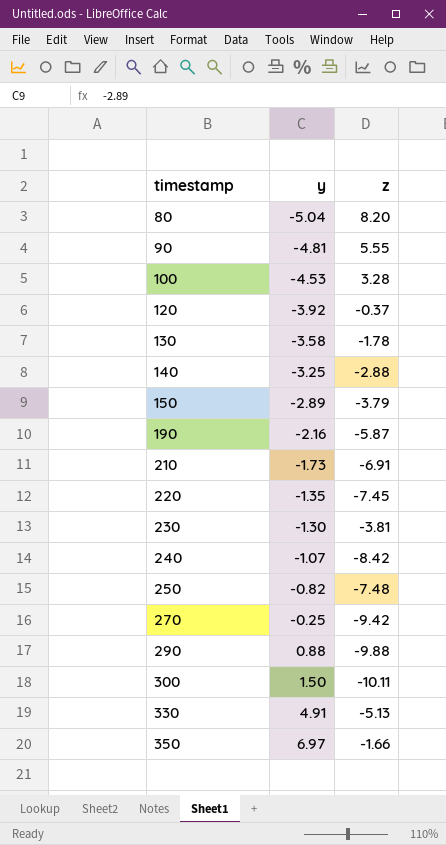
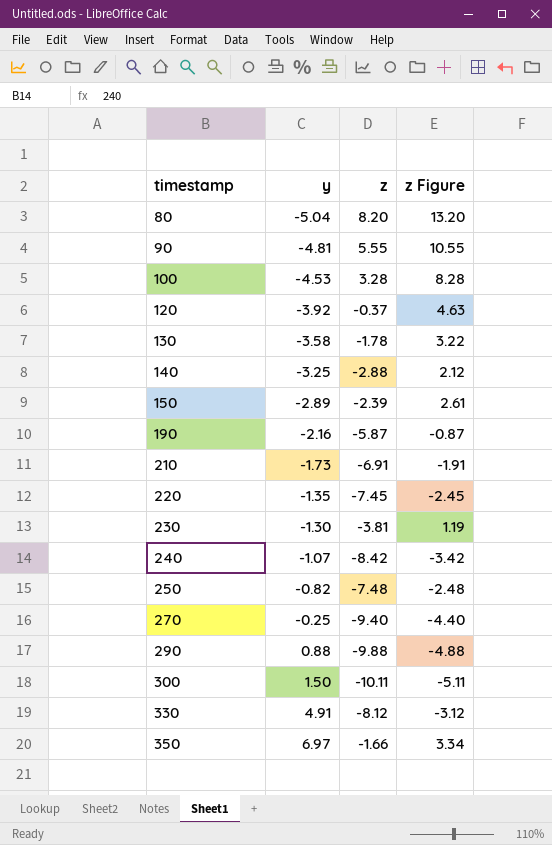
column z Figure | formula: none -> [z] + 5
150 | z: -3.79 -> -2.39
270 | z: -9.42 -> -9.40
330 | z: -5.13 -> -8.12

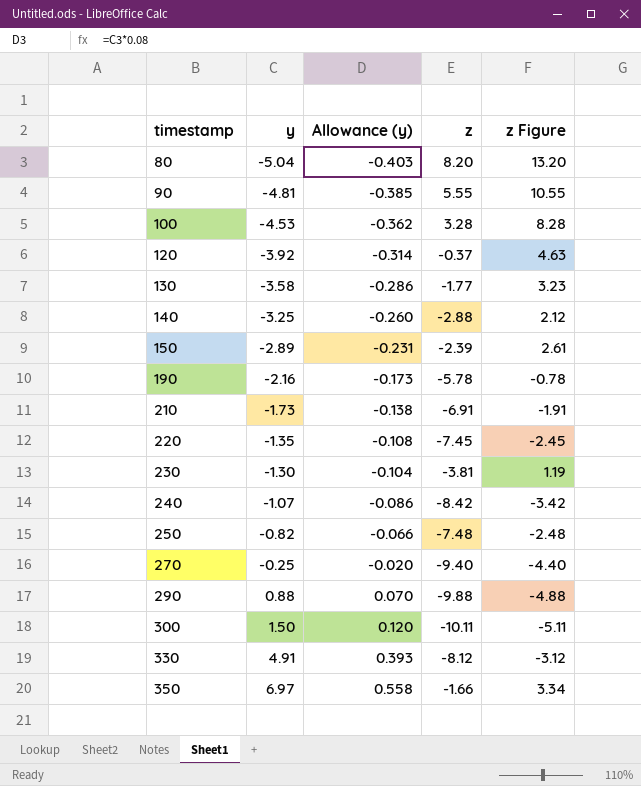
column Allowance (y) | formula: none -> [y] * 0.08
130 | z: -1.78 -> -1.77
130 | z Figure: 3.22 -> 3.23
190 | z: -5.87 -> -5.78
190 | z Figure: -0.87 -> -0.78

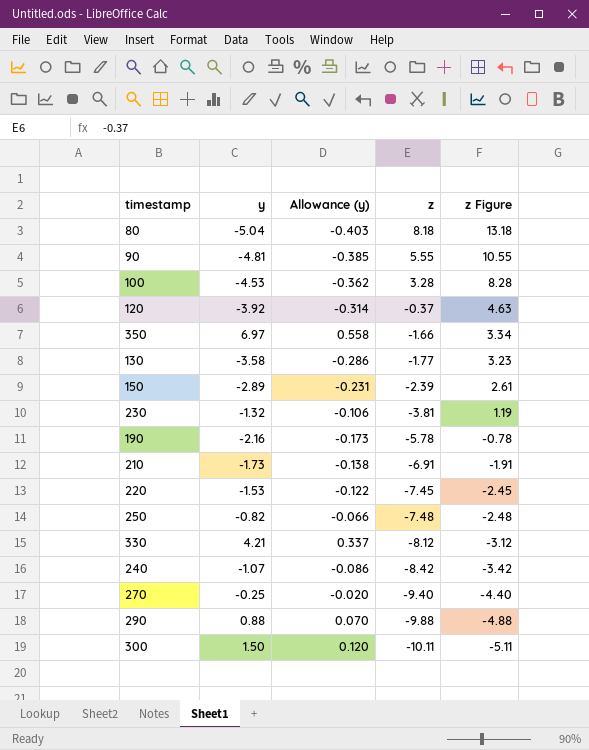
row order: timestamp ascending -> z descending
row 140: -3.25 | -0.260 | -2.88 | 2.12 -> none
80 | z: 8.20 -> 8.18
80 | z Figure: 13.20 -> 13.18
230 | y: -1.30 -> -1.32
230 | Allowance (y): -0.104 -> -0.106
220 | y: -1.35 -> -1.53
220 | Allowance (y): -0.108 -> -0.122
330 | y: 4.91 -> 4.21
330 | Allowance (y): 0.393 -> 0.337

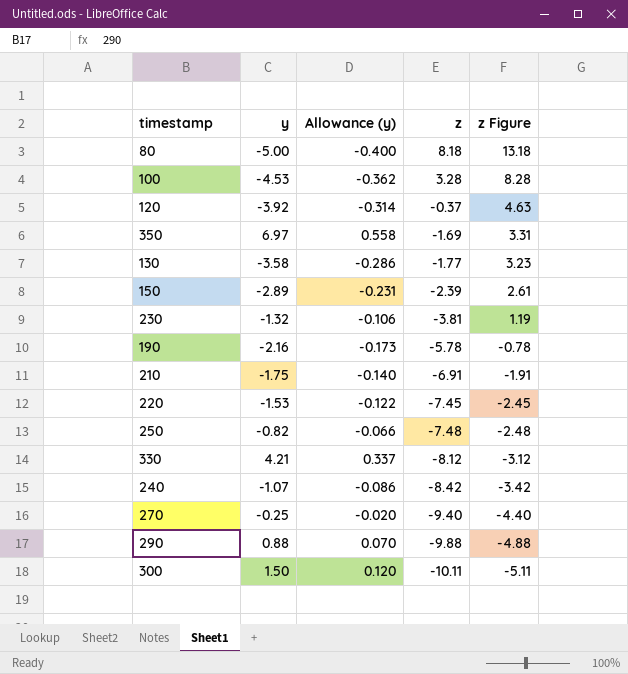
row 90: -4.81 | -0.385 | 5.55 | 10.55 -> none
80 | y: -5.04 -> -5.00
80 | Allowance (y): -0.403 -> -0.400
350 | z: -1.66 -> -1.69
350 | z Figure: 3.34 -> 3.31
210 | y: -1.73 -> -1.75
210 | Allowance (y): -0.138 -> -0.140

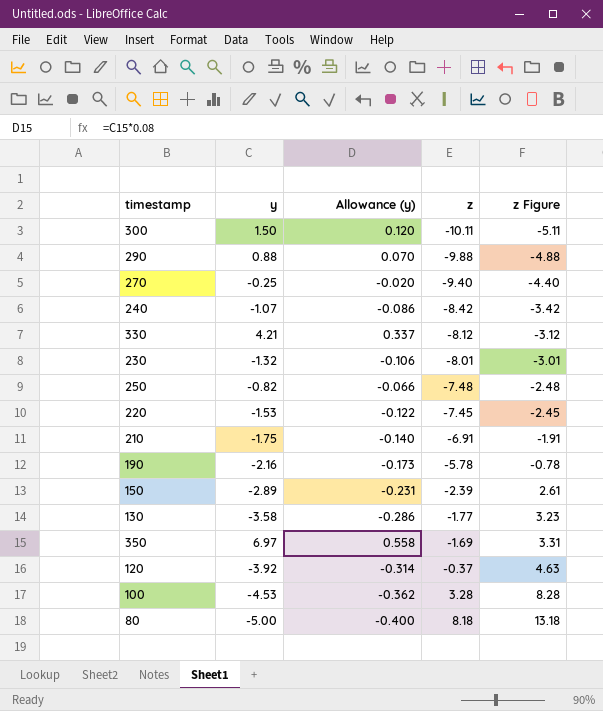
row order: z descending -> z ascending
230 | z: -3.81 -> -8.01
230 | z Figure: 1.19 -> -3.01

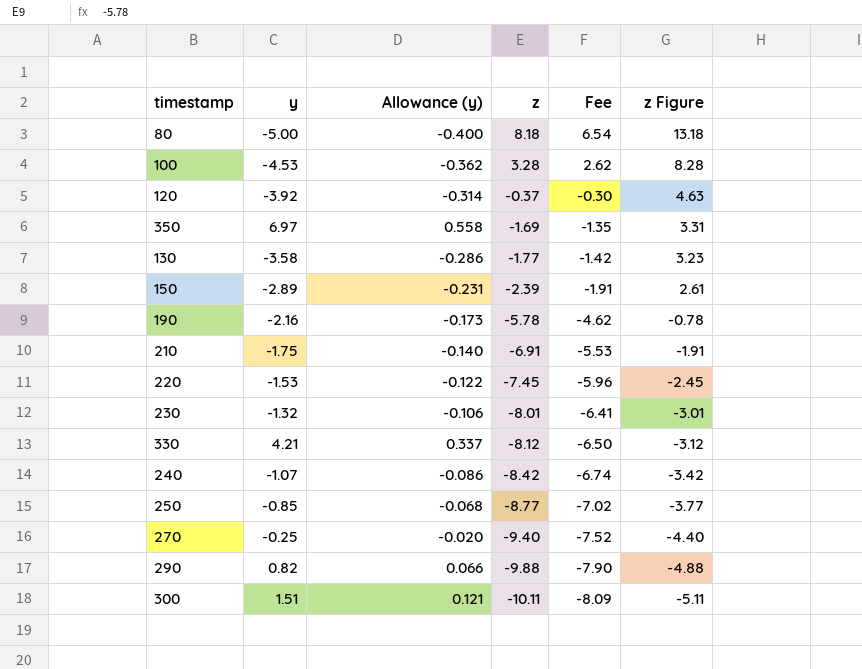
row order: z ascending -> z descending
column Fee | formula: none -> [z] * 0.8
250 | y: -0.82 -> -0.85
250 | Allowance (y): -0.066 -> -0.068
250 | z: -7.48 -> -8.77
250 | z Figure: -2.48 -> -3.77
290 | y: 0.88 -> 0.82
290 | Allowance (y): 0.070 -> 0.066
300 | y: 1.50 -> 1.51
300 | Allowance (y): 0.120 -> 0.121

